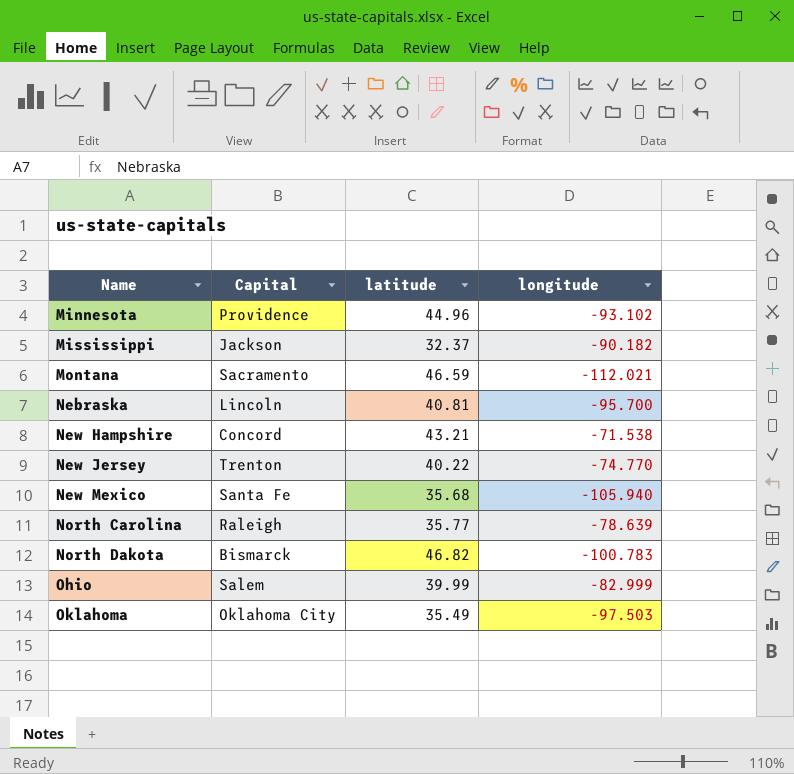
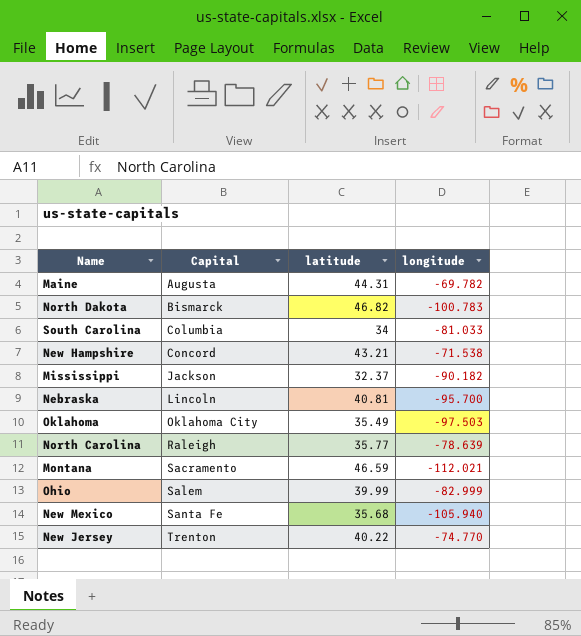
row order: Name ascending -> Capital ascending
row Minnesota: Providence | 44.96 | -93.102 -> none
row Maine: none -> Augusta | 44.31 | -69.782
row South Carolina: none -> Columbia | 34 | -81.033

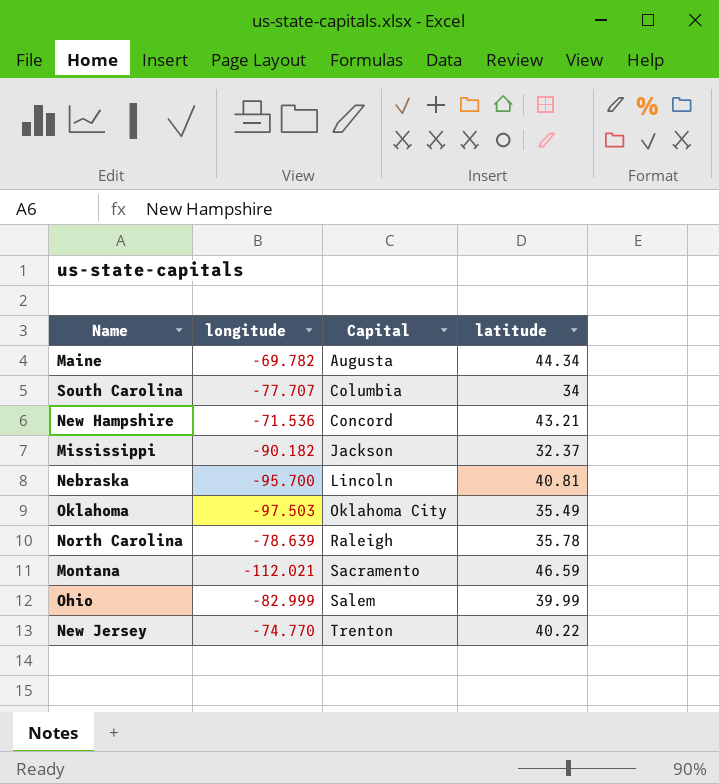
column longitude | position: 4 -> 2
row North Dakota: Bismarck | 46.82 | -100.783 -> none
row New Mexico: Santa Fe | 35.68 | -105.940 -> none
Maine | latitude: 44.31 -> 44.34
South Carolina | longitude: -81.033 -> -77.707
New Hampshire | longitude: -71.538 -> -71.536
North Carolina | latitude: 35.77 -> 35.78

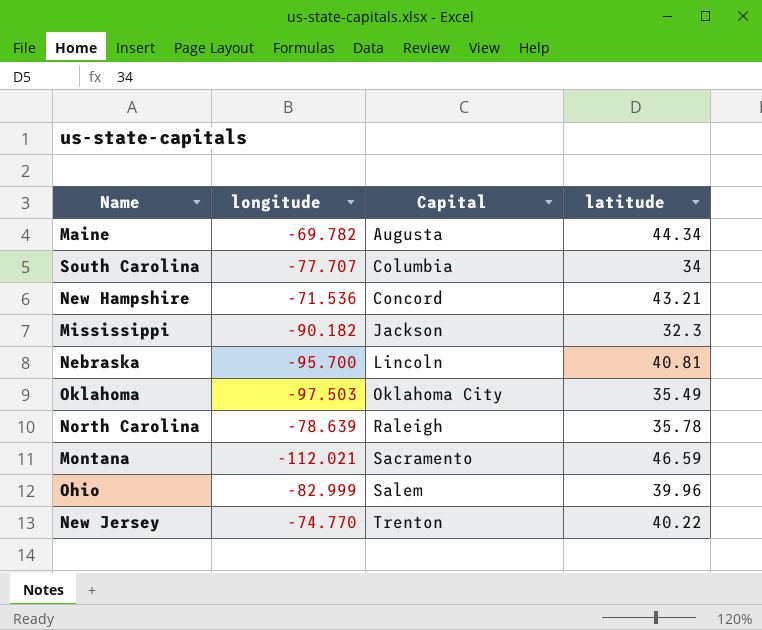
Mississippi | latitude: 32.37 -> 32.3
Ohio | latitude: 39.99 -> 39.96

